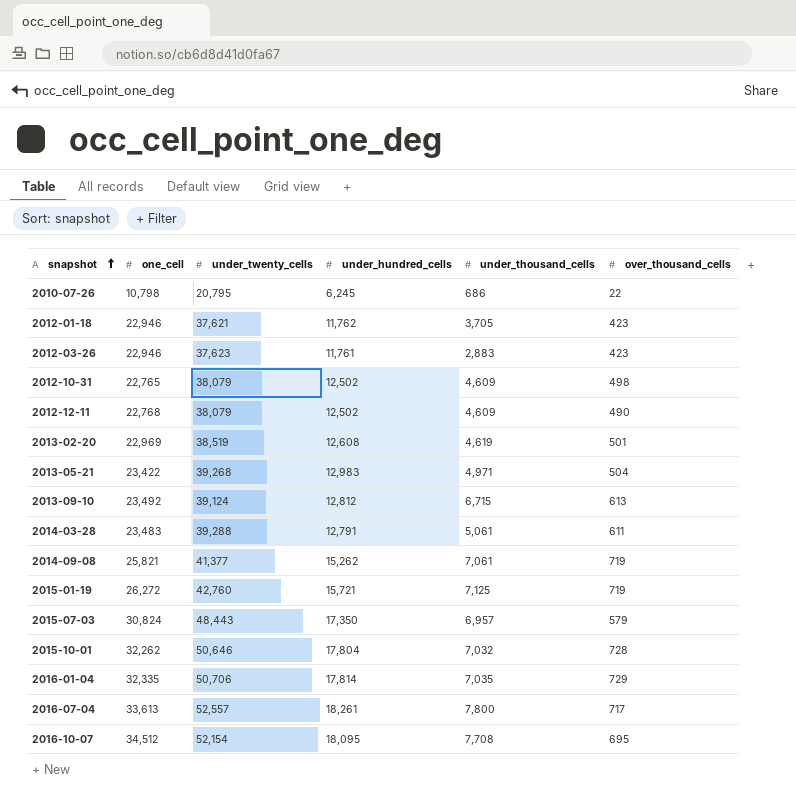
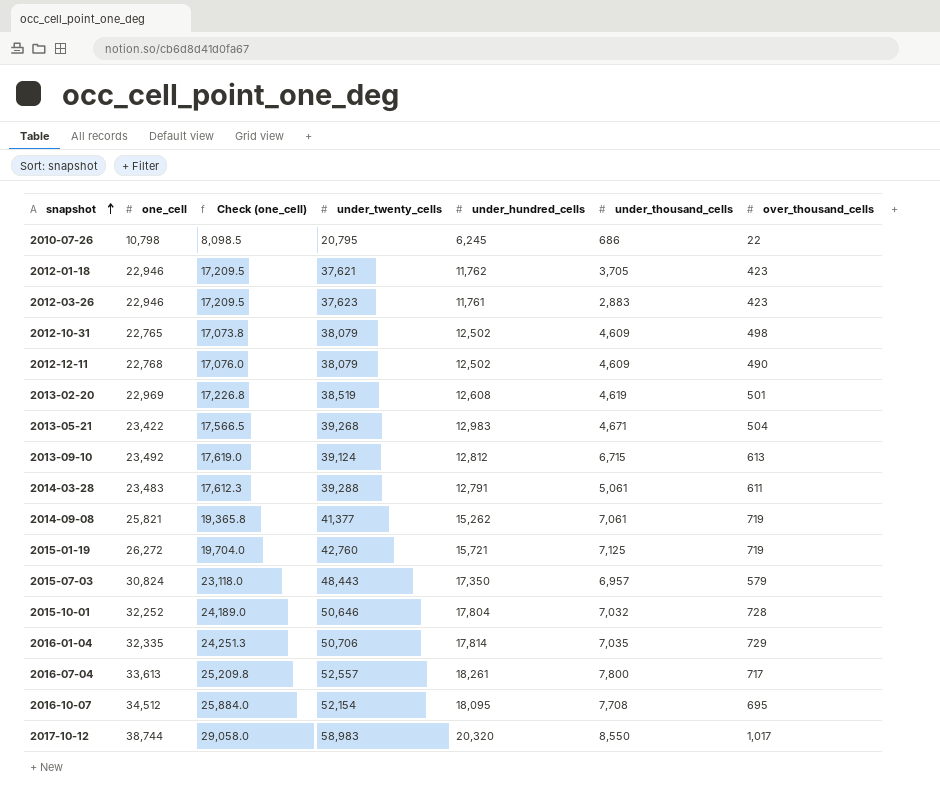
column Check (one_cell) | formula: none -> [one_cell] * 0.75
2013-05-21 | under_thousand_cells: 4,971 -> 4,671
2015-10-01 | one_cell: 32,262 -> 32,252
row 2017-10-12: none -> 38,744 | 29,058.0 | 58,983 | 20,320 | 8,550 | 1,017

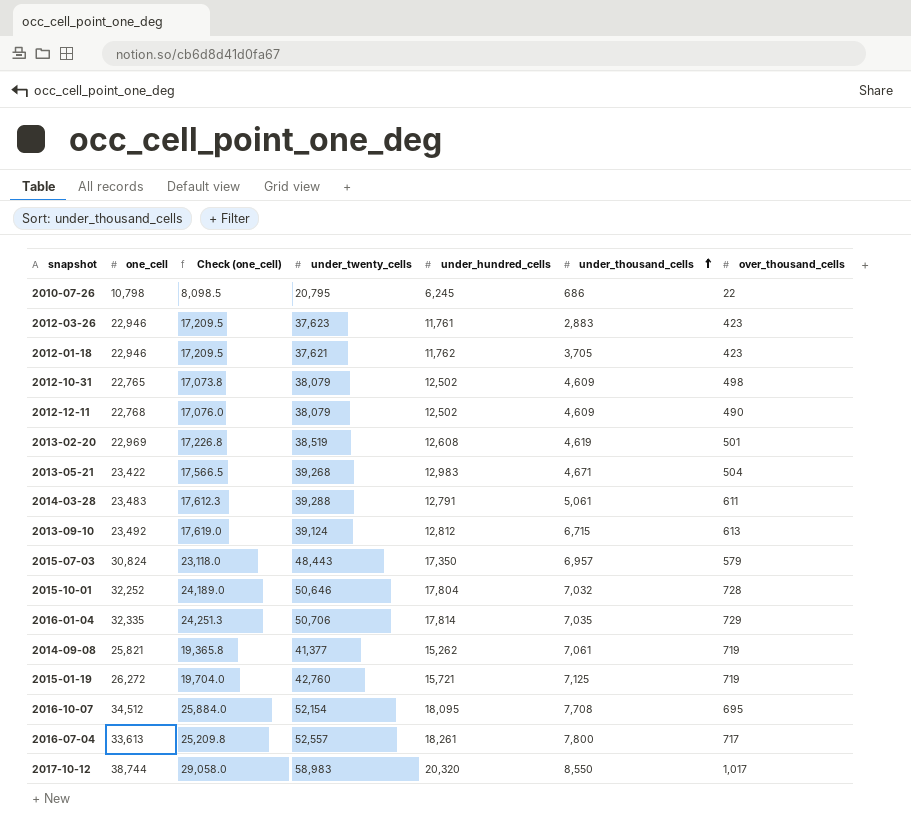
row order: snapshot ascending -> under_thousand_cells ascending

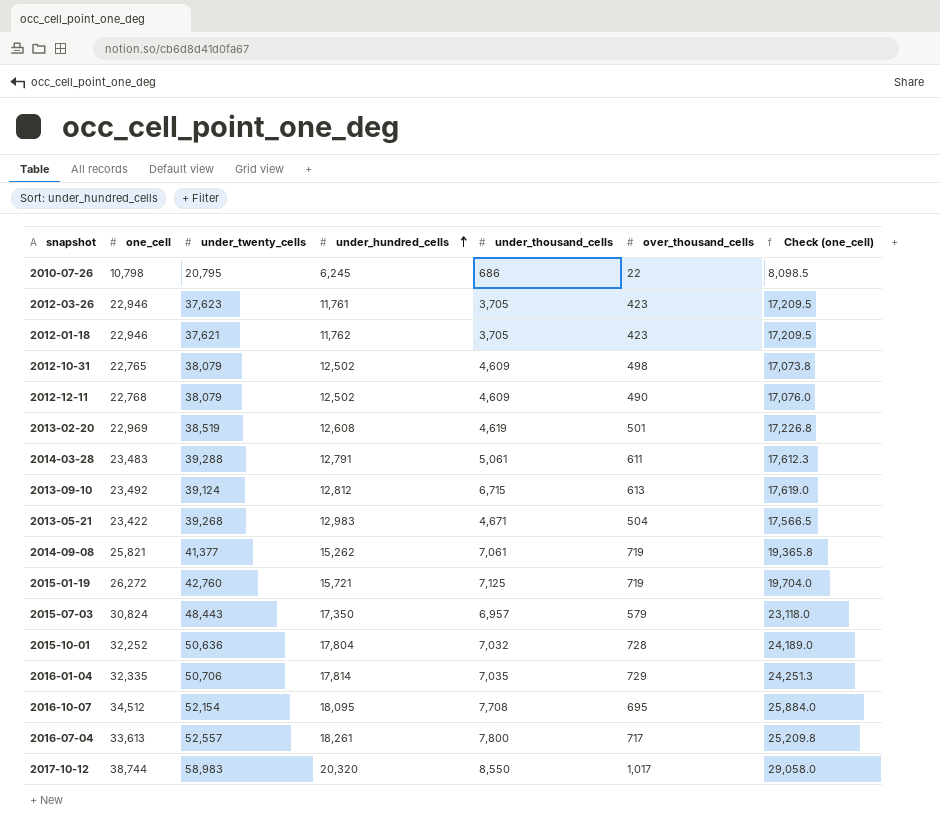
row order: under_thousand_cells ascending -> under_hundred_cells ascending
column Check (one_cell) | position: 3 -> 7
2012-03-26 | under_thousand_cells: 2,883 -> 3,705
2015-10-01 | under_twenty_cells: 50,646 -> 50,636

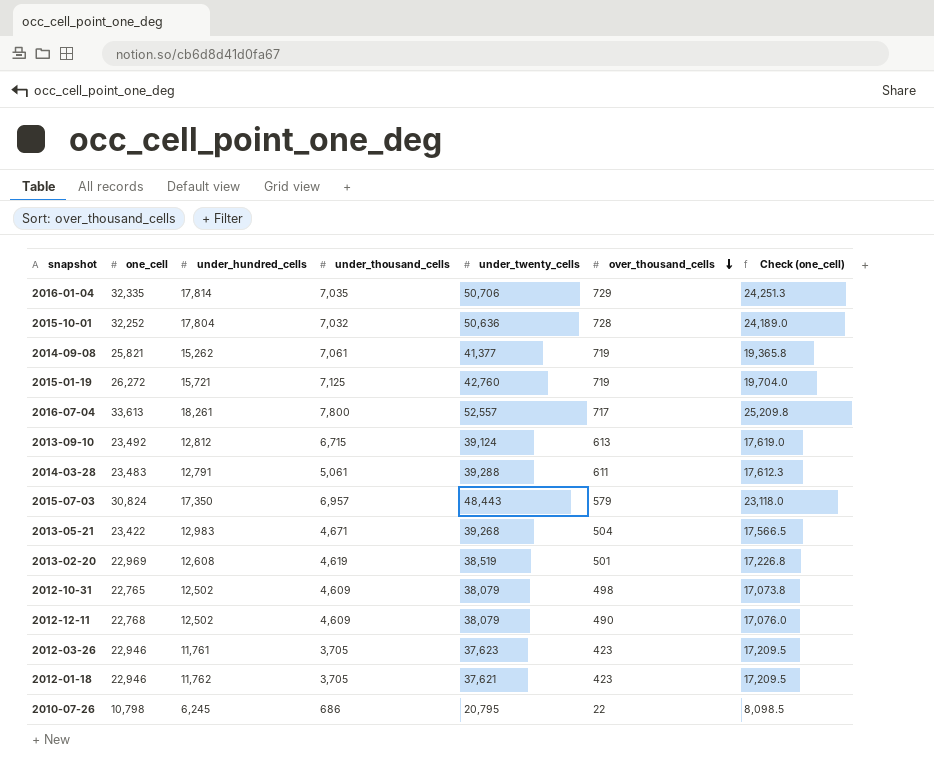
row order: under_hundred_cells ascending -> over_thousand_cells descending
column under_twenty_cells | position: 3 -> 5
row 2016-10-07: 34,512 | 52,154 | 18,095 | 7,708 | 695 | 25,884.0 -> none
row 2017-10-12: 38,744 | 58,983 | 20,320 | 8,550 | 1,017 | 29,058.0 -> none

